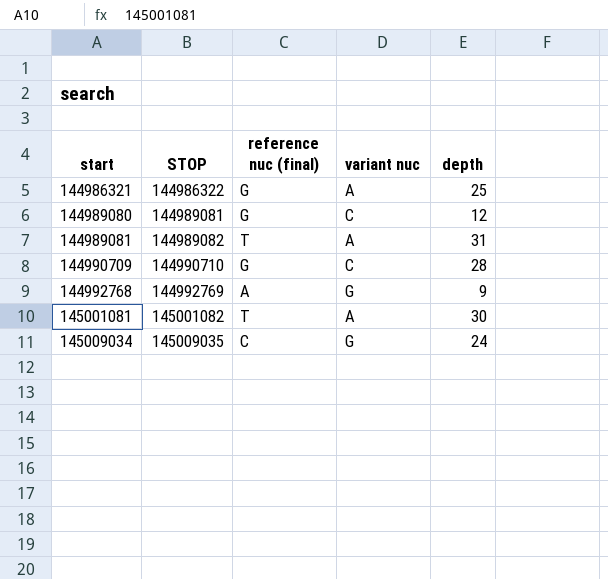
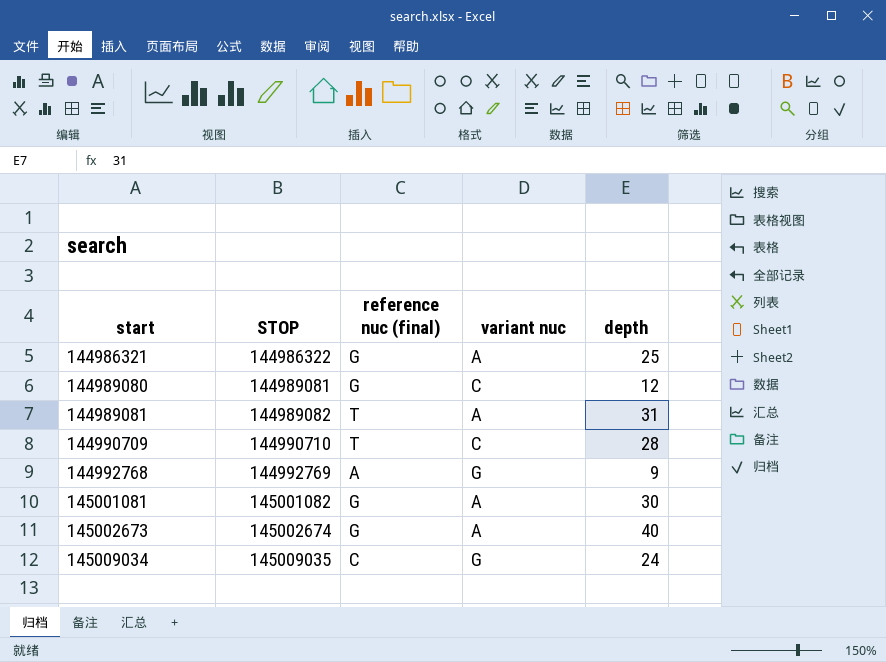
144990709 | reference nuc (final): G -> T
145001081 | reference nuc (final): T -> G
row 145002673: none -> 145002674 | G | A | 40

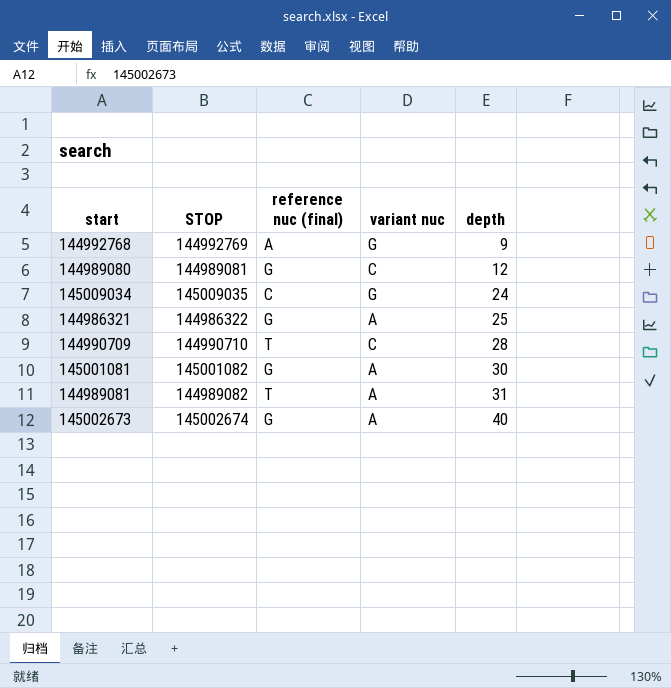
row order: start ascending -> depth ascending

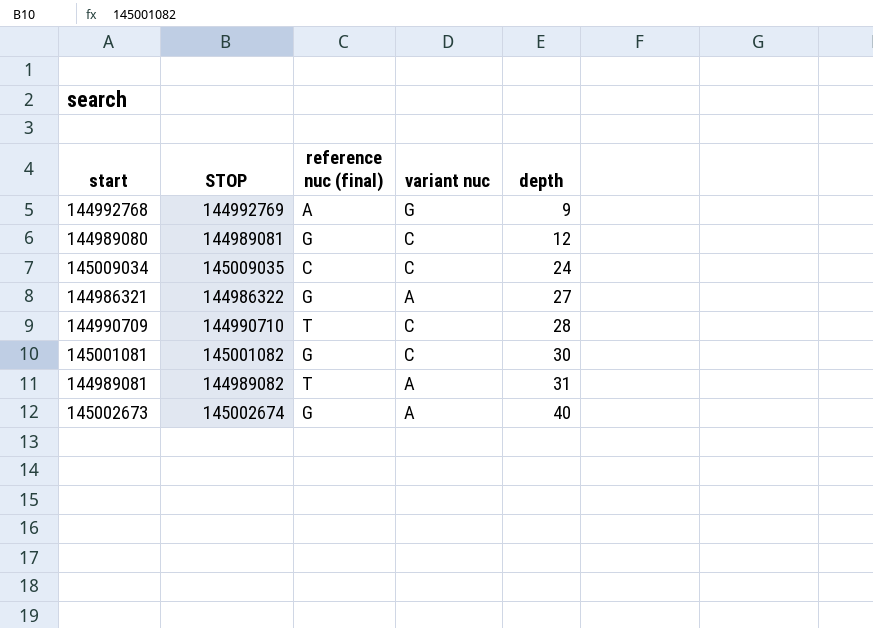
145009034 | variant nuc: G -> C
144986321 | depth: 25 -> 27
145001081 | variant nuc: A -> C

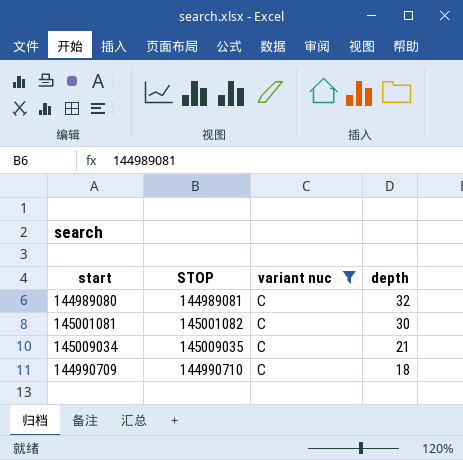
filter: none -> variant nuc = C
row order: depth ascending -> depth descending
column reference nuc (final) | position: 3 -> none
144989080 | depth: 12 -> 32
145009034 | depth: 24 -> 21
144990709 | depth: 28 -> 18

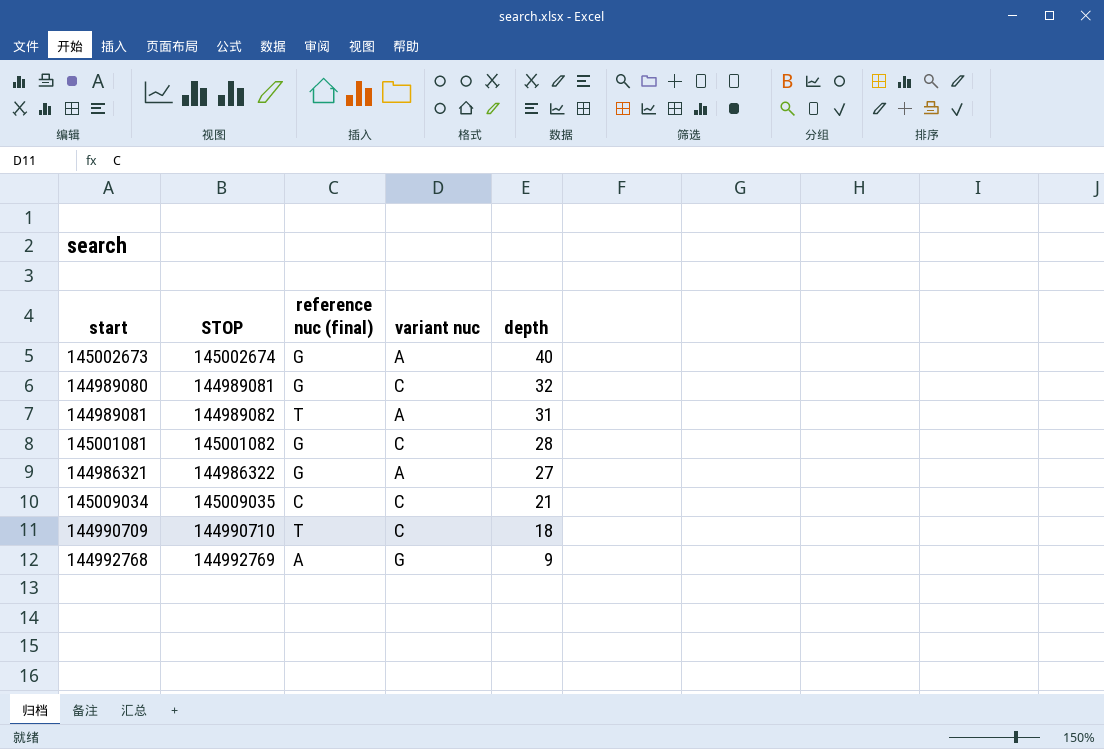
filter: variant nuc = C -> none
column reference nuc (final) | position: none -> 3
145001081 | depth: 30 -> 28

